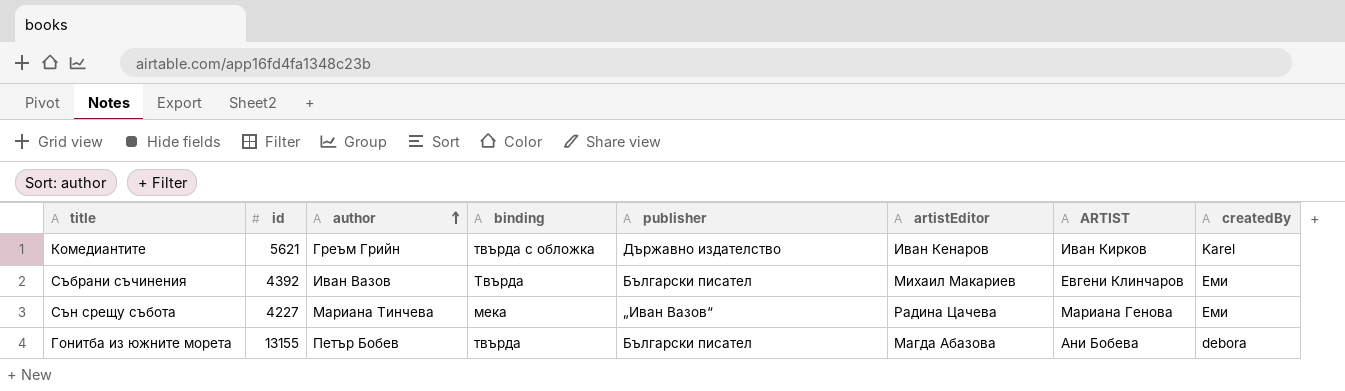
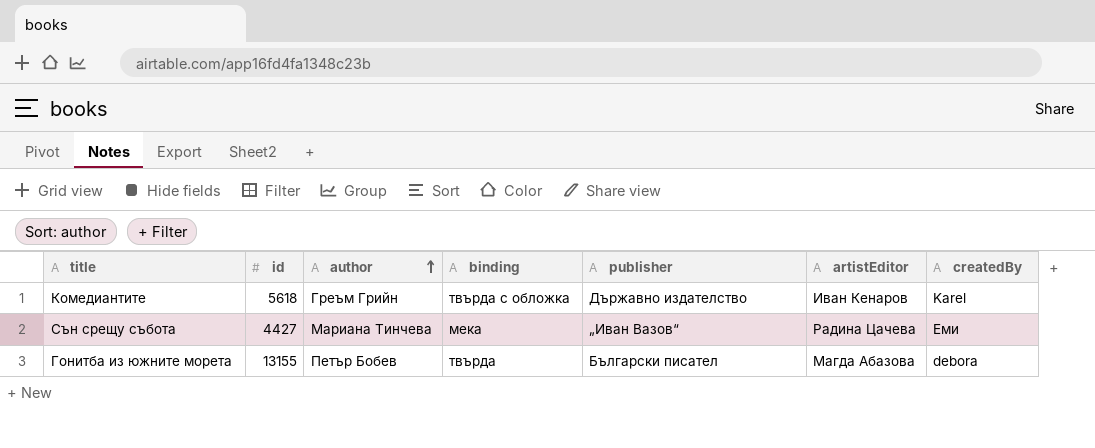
column ARTIST | position: 7 -> none
row Събрани съчинения: 4392 | Иван Вазов | Твърда | Български писател | Михаил Макариев | Евгени Клинчаров | Еми -> none
Комедиантите | id: 5621 -> 5618
Сън срещу събота | id: 4227 -> 4427

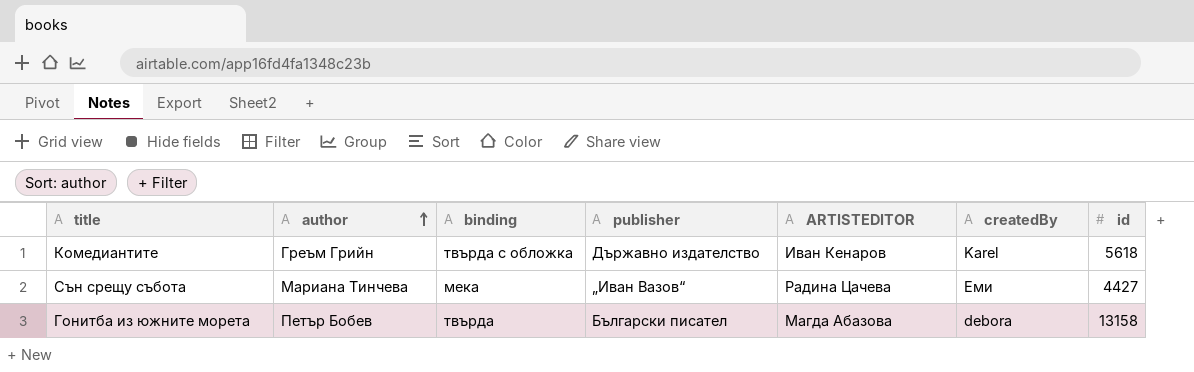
column name: artistEditor -> ARTISTEDITOR
column id | position: 2 -> 7
Гонитба из южните морета | id: 13155 -> 13158

